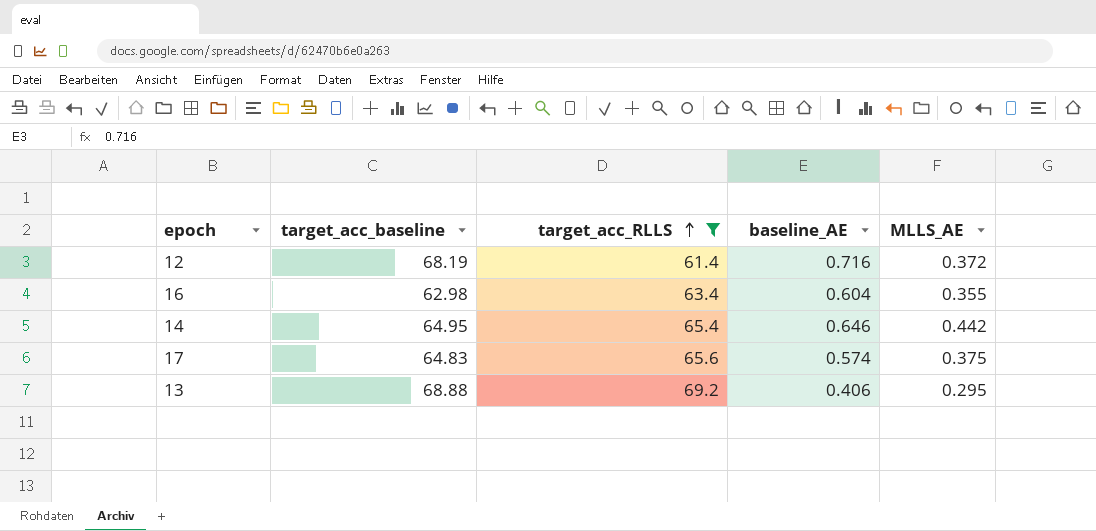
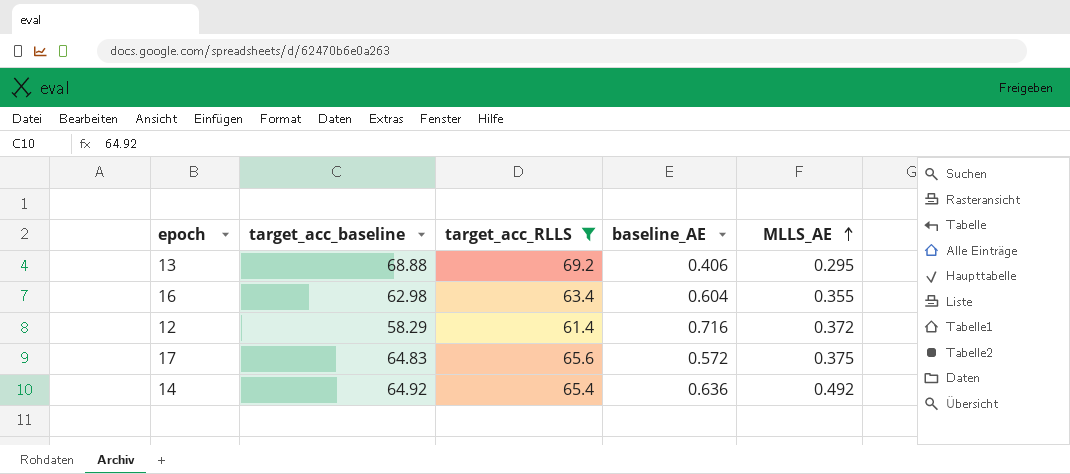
row order: target_acc_RLLS ascending -> MLLS_AE ascending
12 | target_acc_baseline: 68.19 -> 58.29
17 | baseline_AE: 0.574 -> 0.572
14 | target_acc_baseline: 64.95 -> 64.92
14 | baseline_AE: 0.646 -> 0.636
14 | MLLS_AE: 0.442 -> 0.492

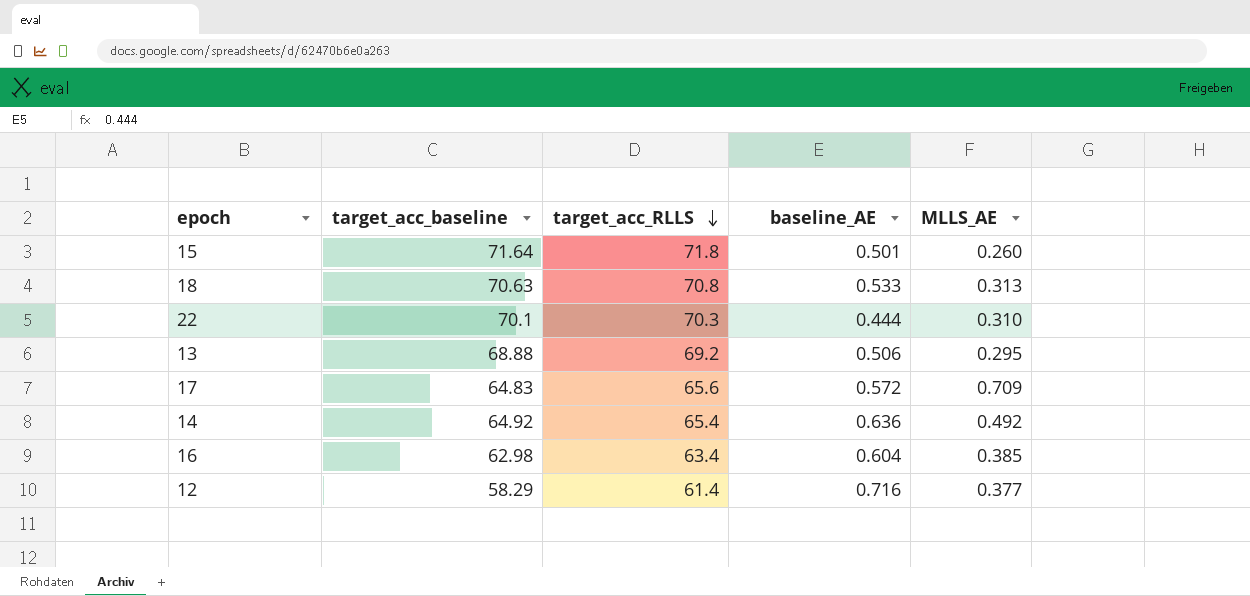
filter: target_acc_RLLS <= 69.2 -> none
row order: MLLS_AE ascending -> target_acc_RLLS descending
13 | baseline_AE: 0.406 -> 0.506
17 | MLLS_AE: 0.375 -> 0.709
16 | MLLS_AE: 0.355 -> 0.385
12 | MLLS_AE: 0.372 -> 0.377

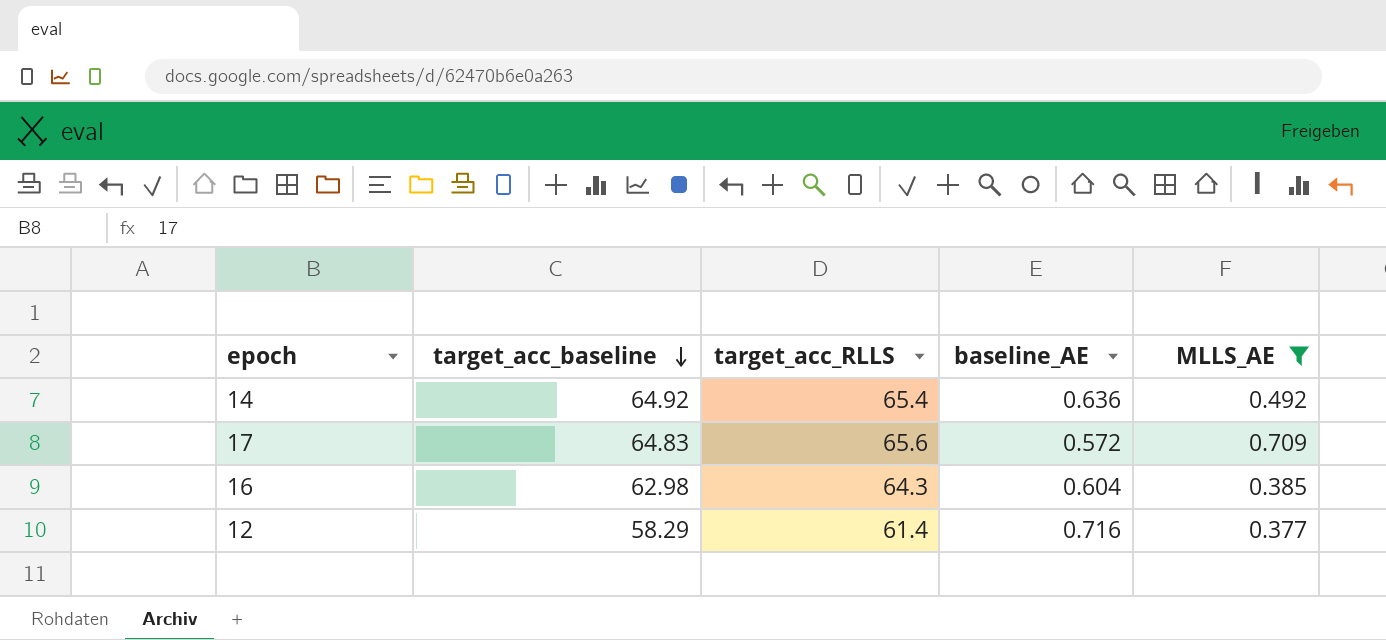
filter: none -> MLLS_AE >= 0.377
row order: target_acc_RLLS descending -> target_acc_baseline descending
16 | target_acc_RLLS: 63.4 -> 64.3

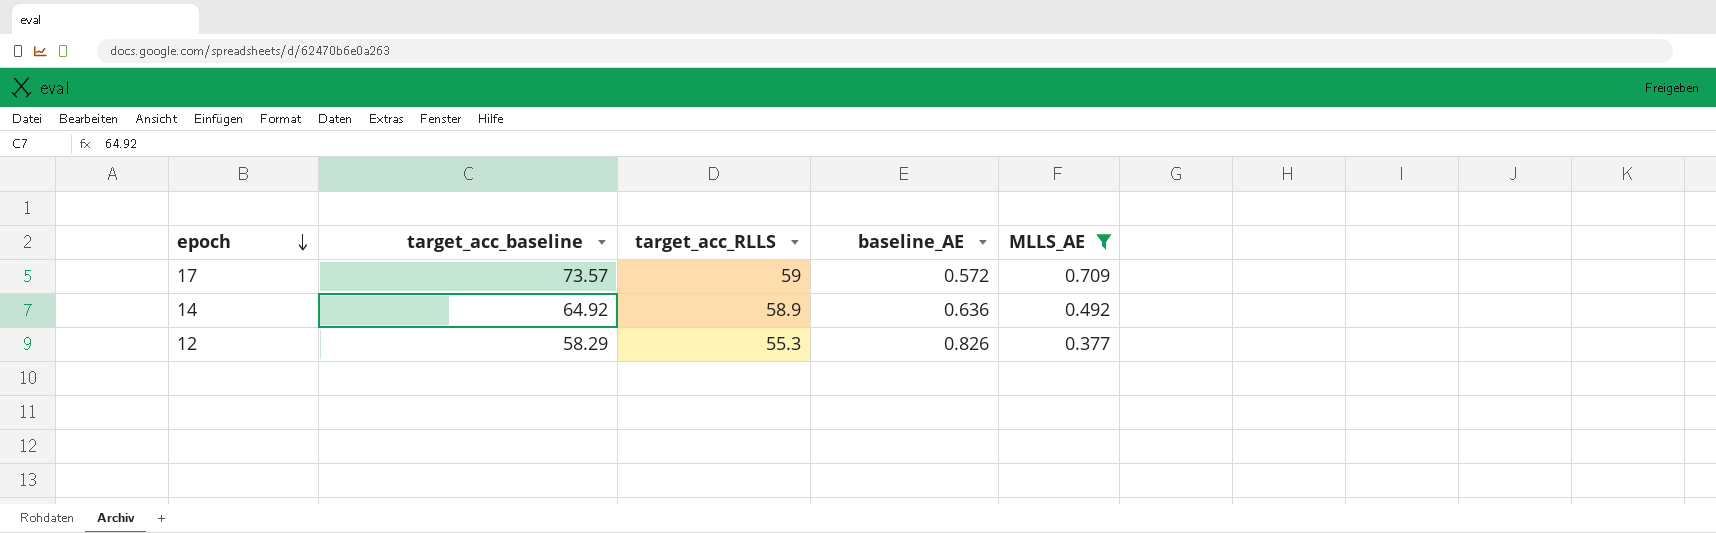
row order: target_acc_baseline descending -> epoch descending
row 16: 62.98 | 64.3 | 0.604 | 0.385 -> none
17 | target_acc_baseline: 64.83 -> 73.57
17 | target_acc_RLLS: 65.6 -> 59
14 | target_acc_RLLS: 65.4 -> 58.9
12 | target_acc_RLLS: 61.4 -> 55.3
12 | baseline_AE: 0.716 -> 0.826

